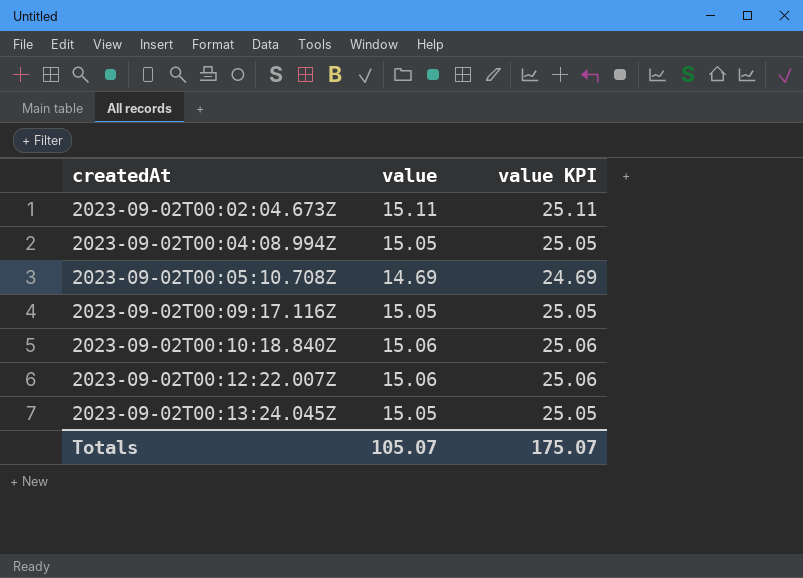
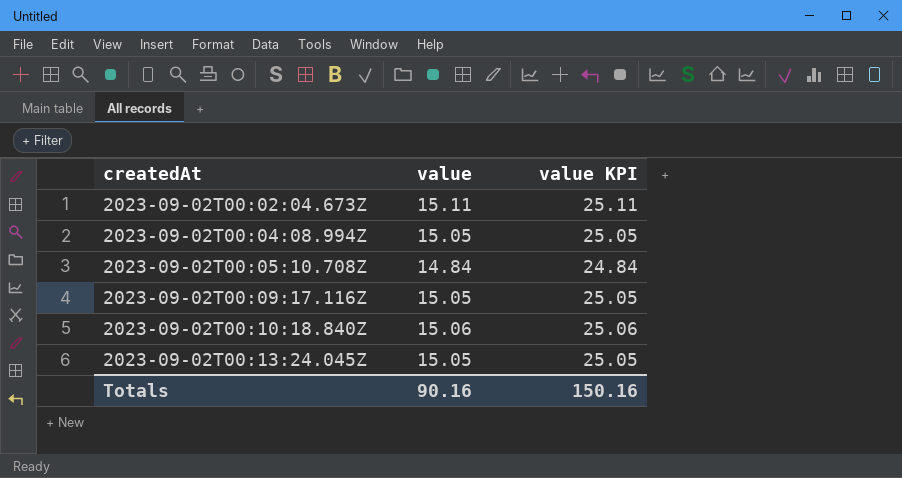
row 2023-09-02T00:12:22.007Z: 15.06 | 25.06 -> none
2023-09-02T00:05:10.708Z | value: 14.69 -> 14.84
2023-09-02T00:05:10.708Z | value KPI: 24.69 -> 24.84
Totals | value: 105.07 -> 90.16
Totals | value KPI: 175.07 -> 150.16

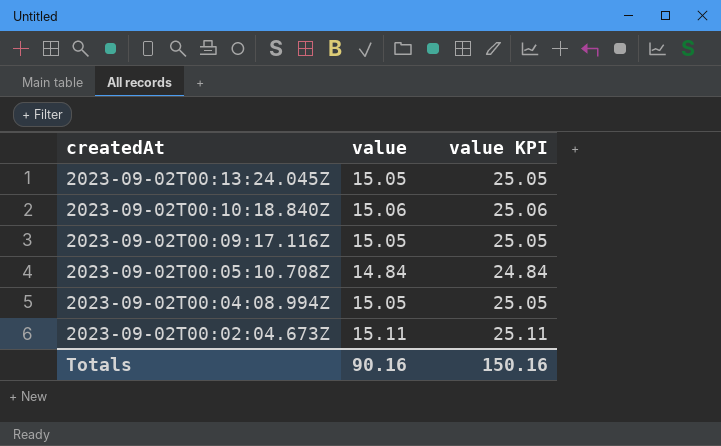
row order: createdAt ascending -> createdAt descending

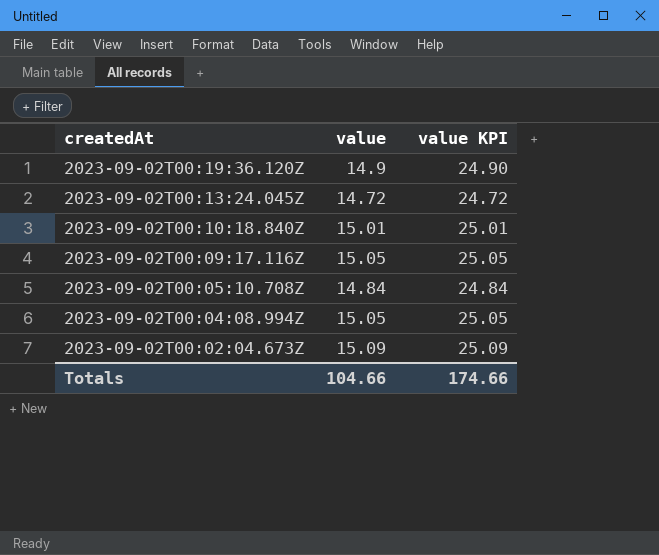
row 2023-09-02T00:19:36.120Z: none -> 14.9 | 24.90
2023-09-02T00:13:24.045Z | value: 15.05 -> 14.72
2023-09-02T00:13:24.045Z | value KPI: 25.05 -> 24.72
2023-09-02T00:10:18.840Z | value: 15.06 -> 15.01
2023-09-02T00:10:18.840Z | value KPI: 25.06 -> 25.01
2023-09-02T00:02:04.673Z | value: 15.11 -> 15.09
2023-09-02T00:02:04.673Z | value KPI: 25.11 -> 25.09
Totals | value: 90.16 -> 104.66
Totals | value KPI: 150.16 -> 174.66

